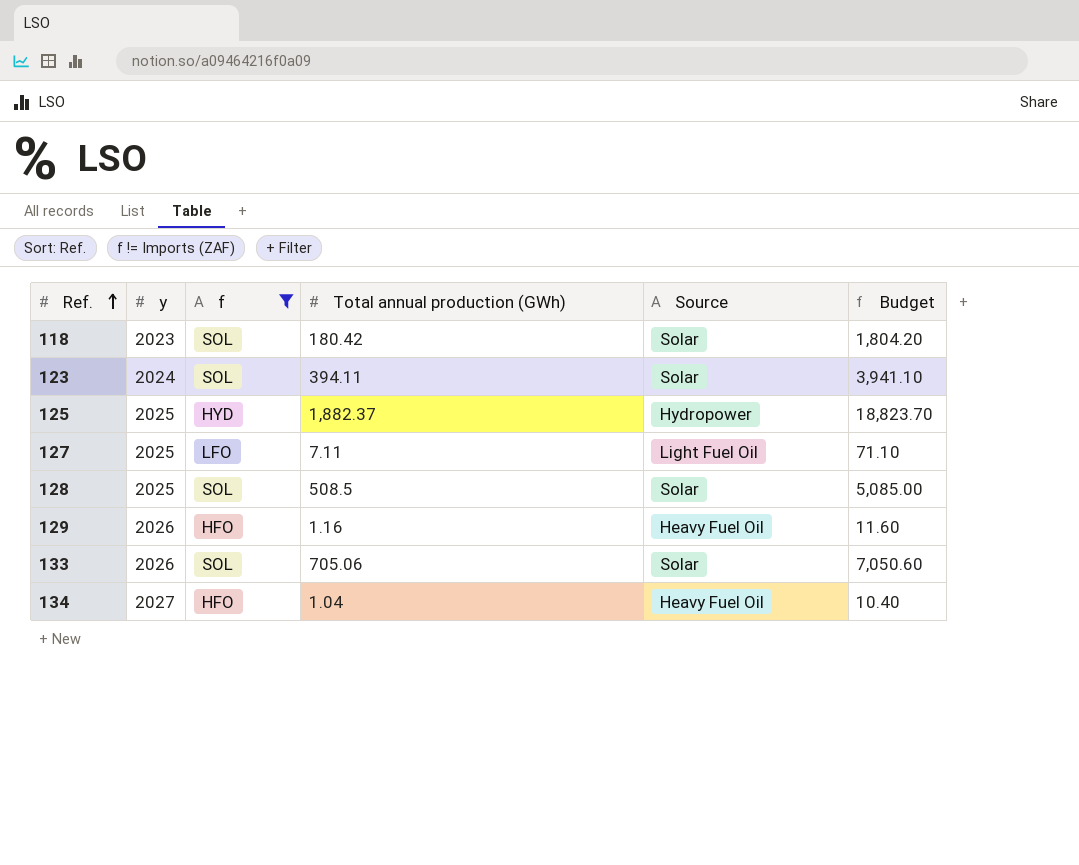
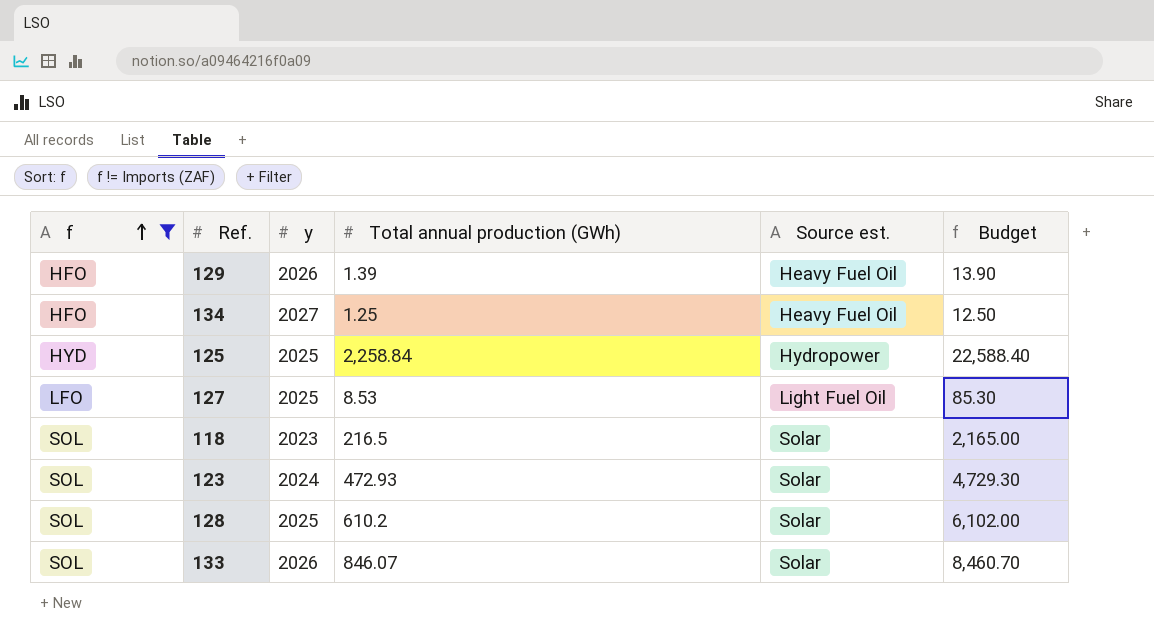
row order: Ref. ascending -> f ascending
column f | position: 3 -> 1
column name: Source -> Source est.
129 | Total annual production (GWh): 1.16 -> 1.39
129 | Budget: 11.60 -> 13.90
134 | Total annual production (GWh): 1.04 -> 1.25
134 | Budget: 10.40 -> 12.50
125 | Total annual production (GWh): 1,882.37 -> 2,258.84
125 | Budget: 18,823.70 -> 22,588.40
127 | Total annual production (GWh): 7.11 -> 8.53
127 | Budget: 71.10 -> 85.30
118 | Total annual production (GWh): 180.42 -> 216.5
118 | Budget: 1,804.20 -> 2,165.00
123 | Total annual production (GWh): 394.11 -> 472.93
123 | Budget: 3,941.10 -> 4,729.30
128 | Total annual production (GWh): 508.5 -> 610.2
128 | Budget: 5,085.00 -> 6,102.00
133 | Total annual production (GWh): 705.06 -> 846.07
133 | Budget: 7,050.60 -> 8,460.70

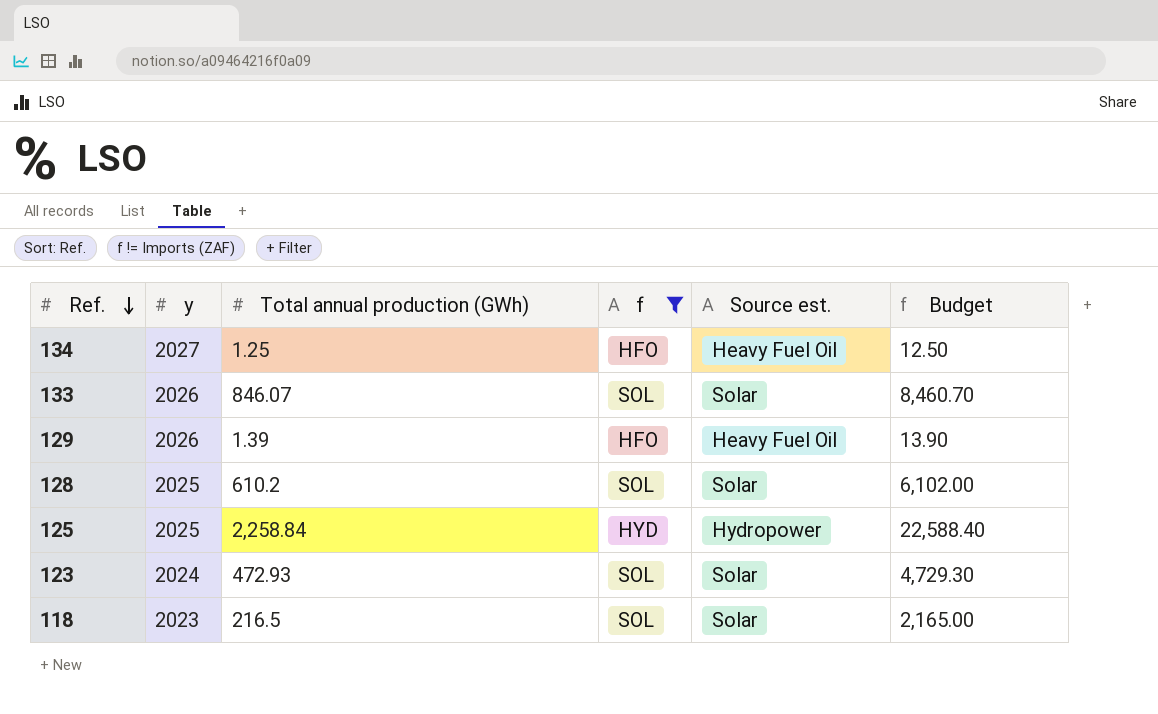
row order: f ascending -> Ref. descending
column f | position: 1 -> 4
row 127: LFO | 2025 | 8.53 | Light Fuel Oil | 85.30 -> none

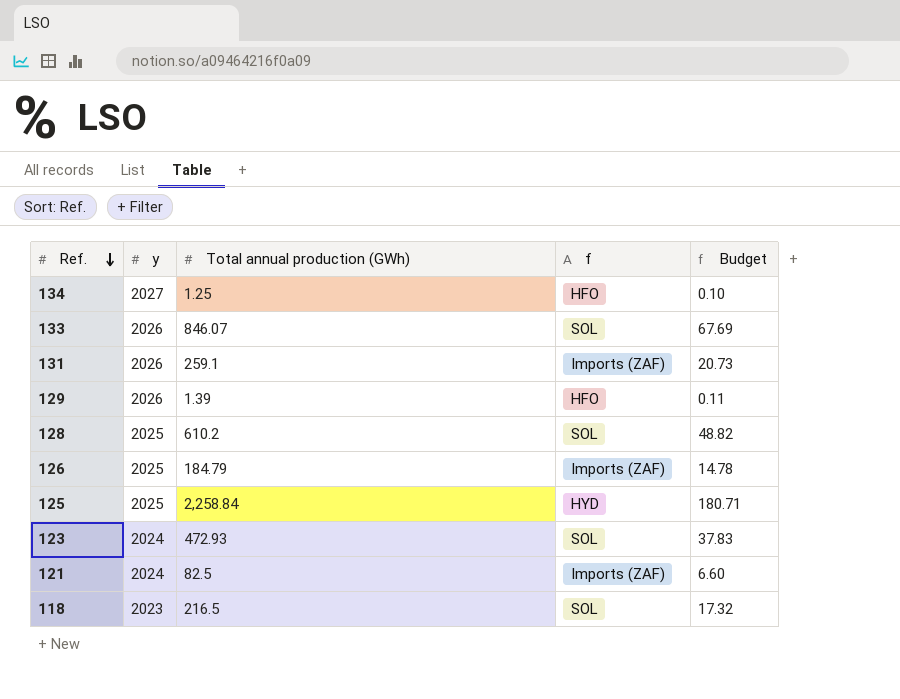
filter: f != Imports (ZAF) -> none
column Source est. | position: 5 -> none
column Budget | formula: [Total annual production (GWh)] * 10 -> [Total annual production (GWh)] * 0.08

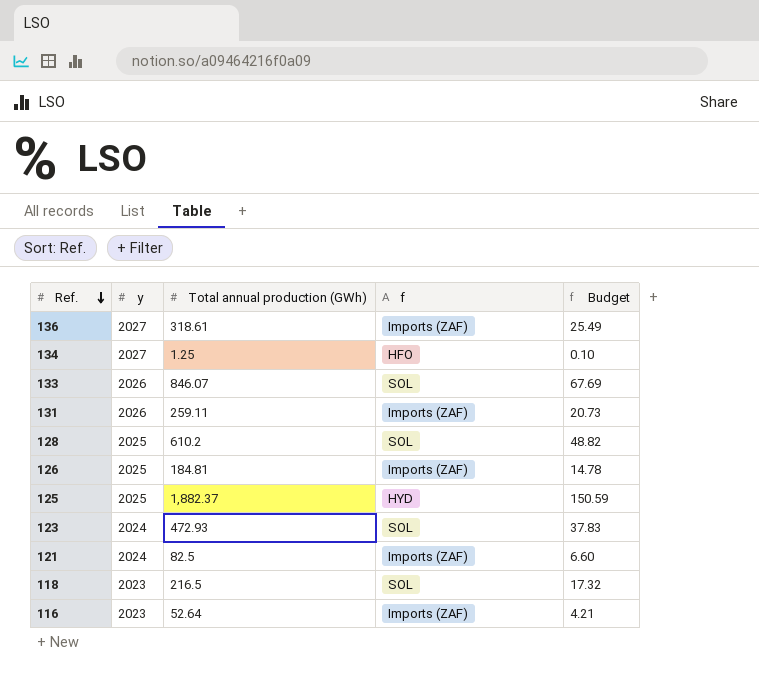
row 129: 2026 | 1.39 | HFO | 0.11 -> none
row 136: none -> 2027 | 318.61 | Imports (ZAF) | 25.49
131 | Total annual production (GWh): 259.1 -> 259.11
126 | Total annual production (GWh): 184.79 -> 184.81
125 | Total annual production (GWh): 2,258.84 -> 1,882.37
125 | Budget: 180.71 -> 150.59
row 116: none -> 2023 | 52.64 | Imports (ZAF) | 4.21

